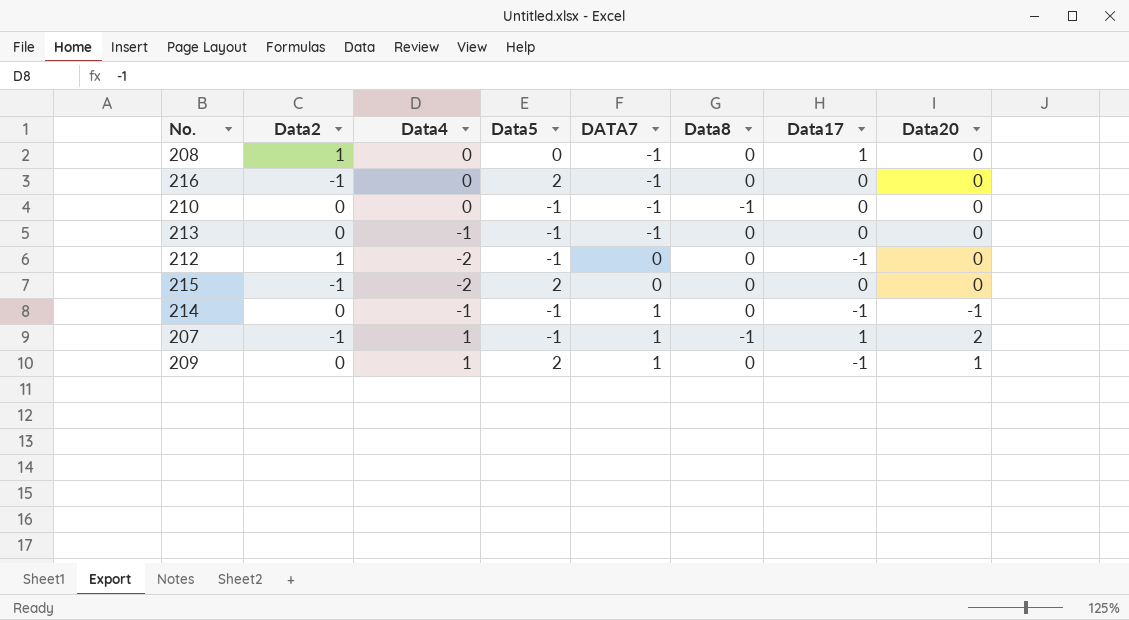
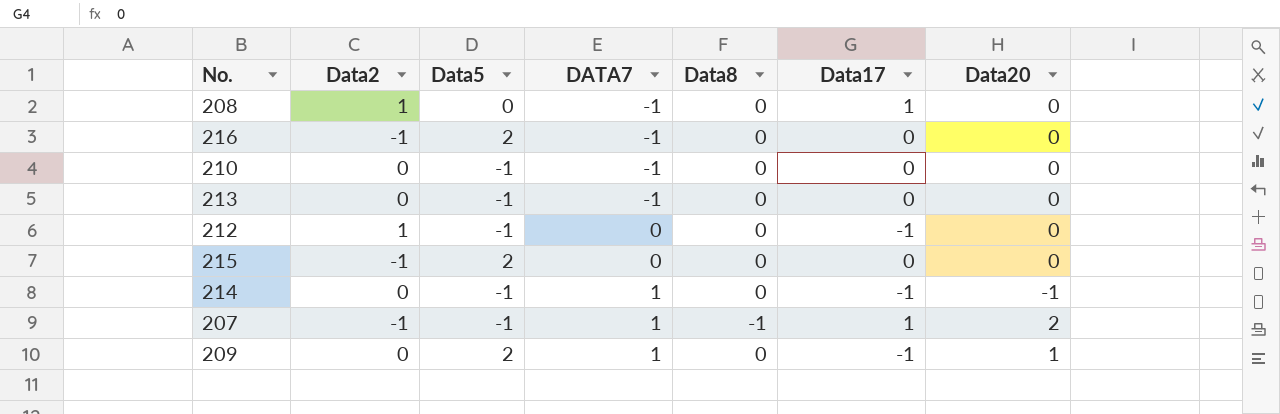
column Data4 | position: 3 -> none
210 | Data8: -1 -> 0

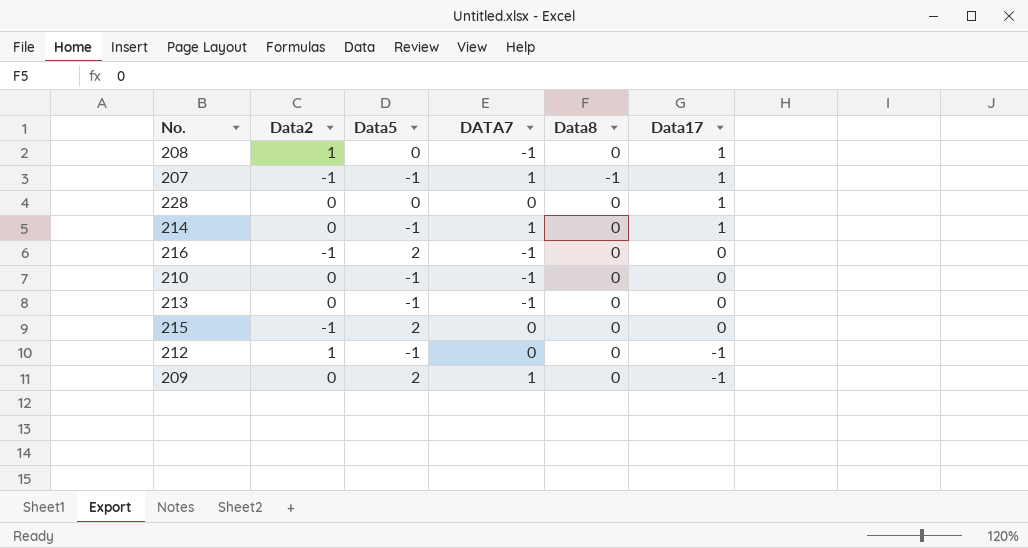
row order: DATA7 ascending -> Data17 descending
column Data20 | position: 7 -> none
row 228: none -> 0 | 0 | 0 | 0 | 1
214 | Data17: -1 -> 1

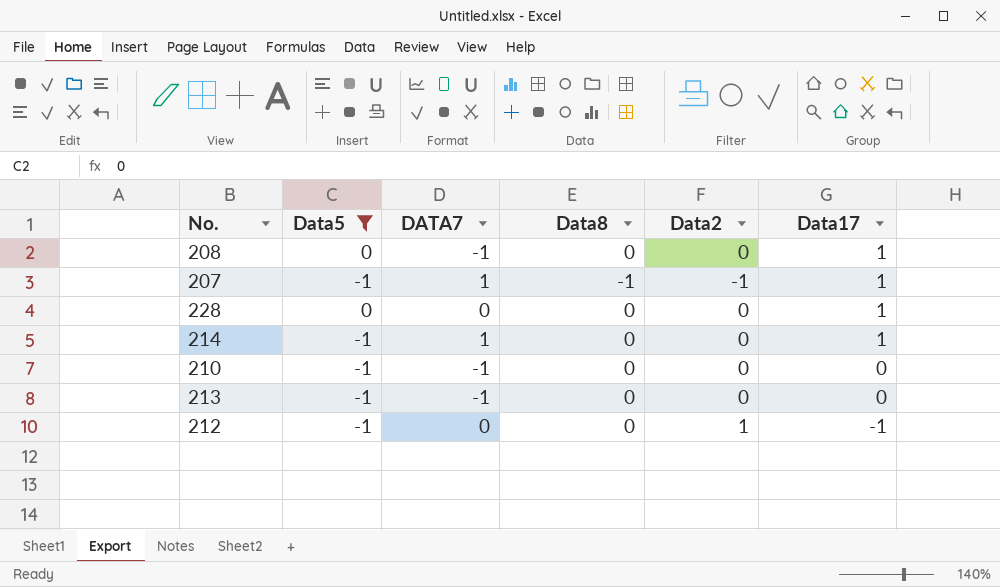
filter: none -> Data5 != 2
column Data2 | position: 2 -> 5
208 | Data2: 1 -> 0

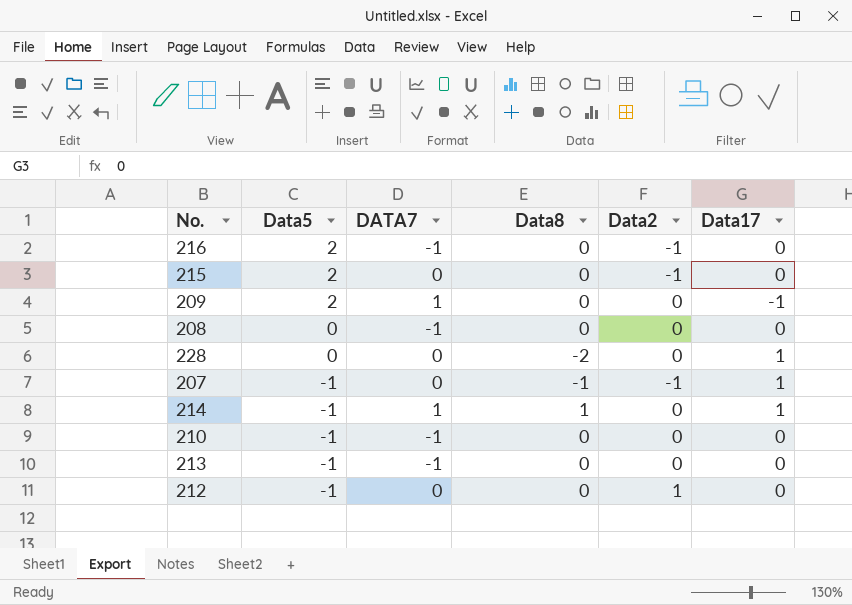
filter: Data5 != 2 -> none
row order: Data17 descending -> Data5 descending
208 | Data17: 1 -> 0
228 | Data8: 0 -> -2
207 | DATA7: 1 -> 0
214 | Data8: 0 -> 1
212 | Data17: -1 -> 0

